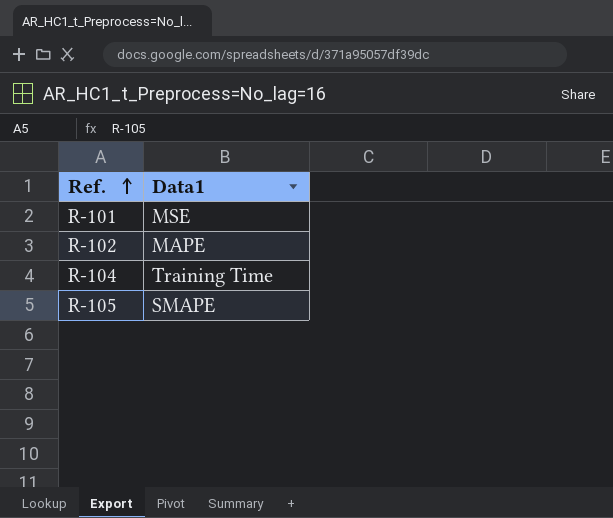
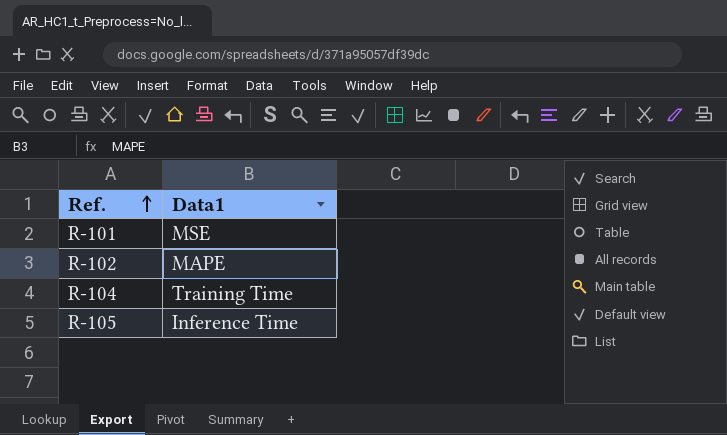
R-105 | Data1: SMAPE -> Inference Time

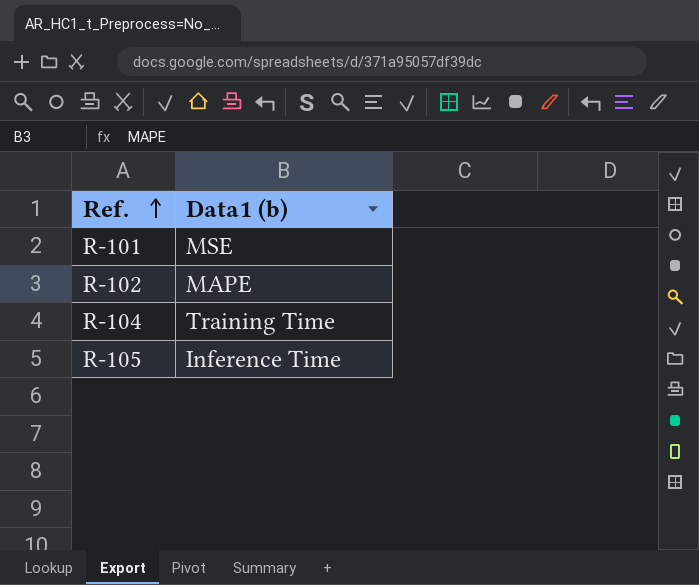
column name: Data1 -> Data1 (b)

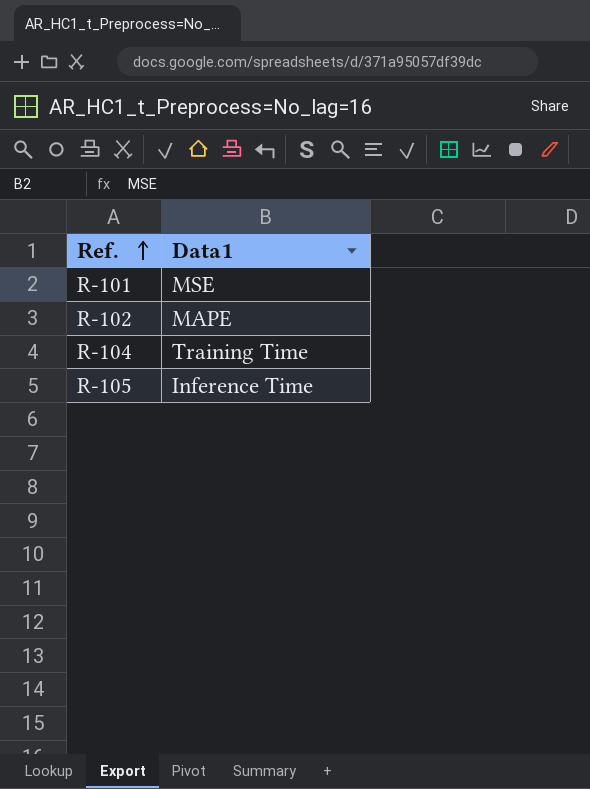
column name: Data1 (b) -> Data1

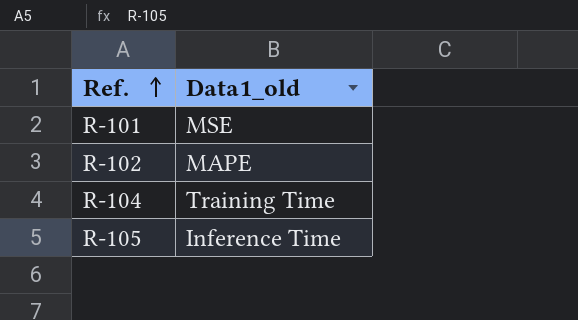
column name: Data1 -> Data1_old

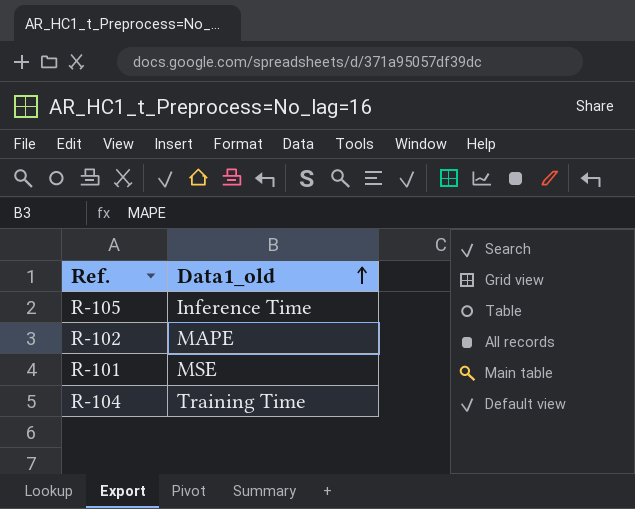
row order: Ref. ascending -> Data1_old ascending

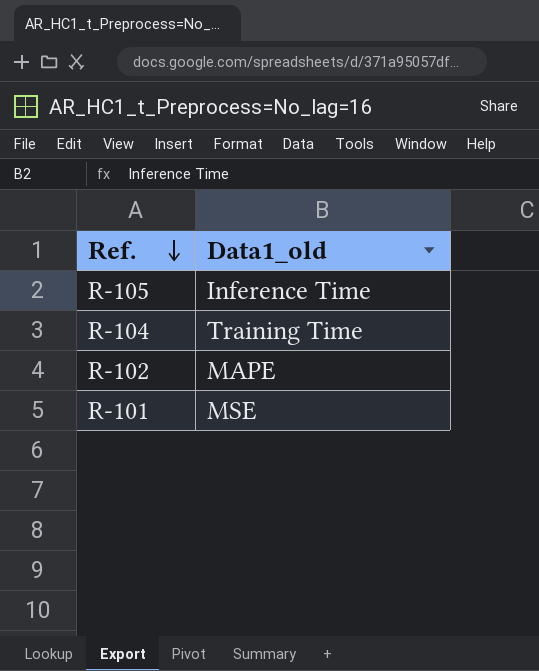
row order: Data1_old ascending -> Ref. descending

